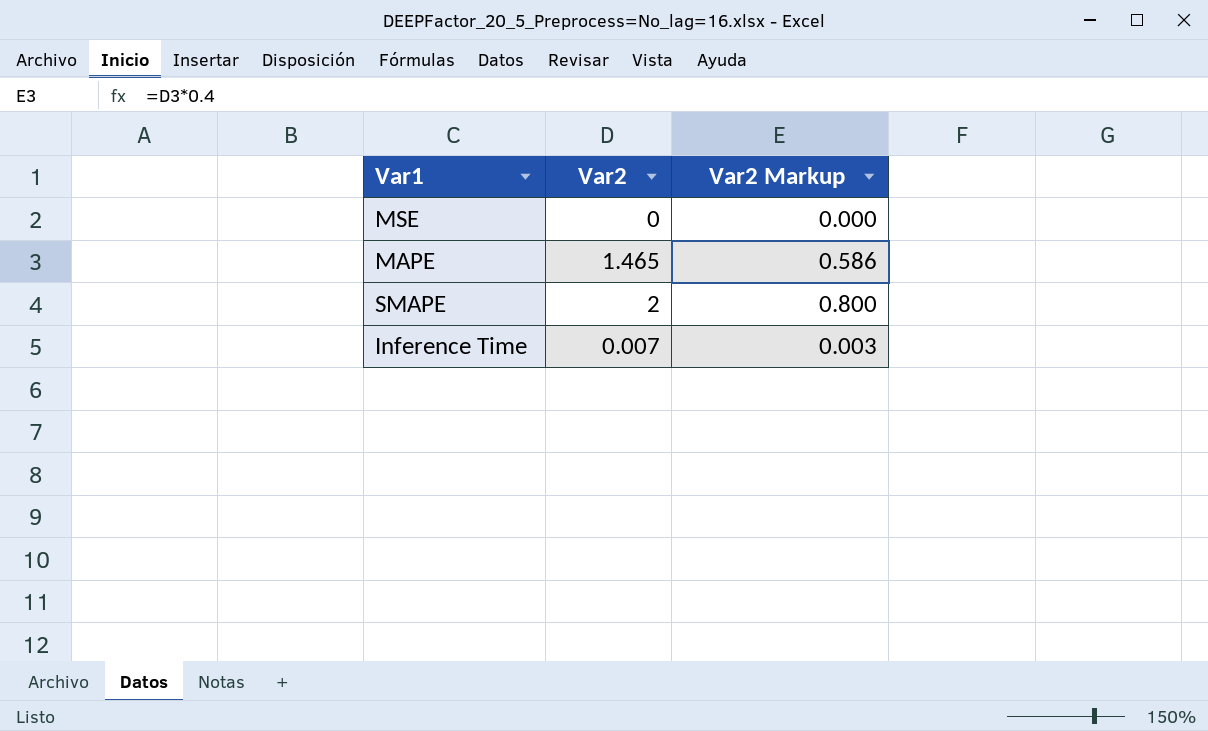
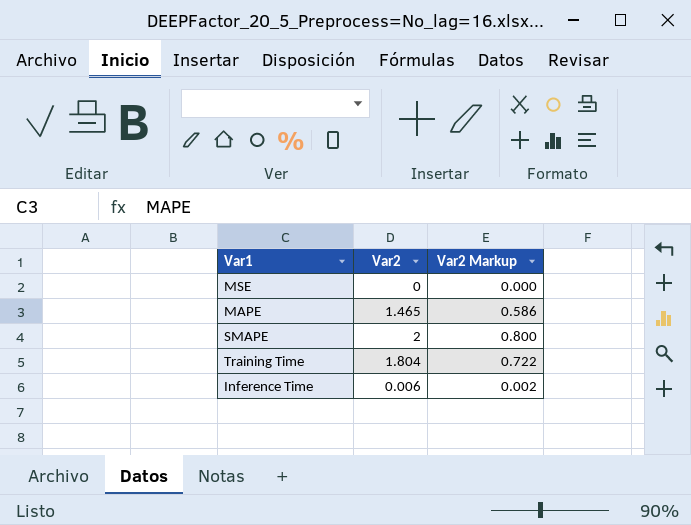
row Training Time: none -> 1.804 | 0.722
Inference Time | Var2: 0.007 -> 0.006
Inference Time | Var2 Markup: 0.003 -> 0.002

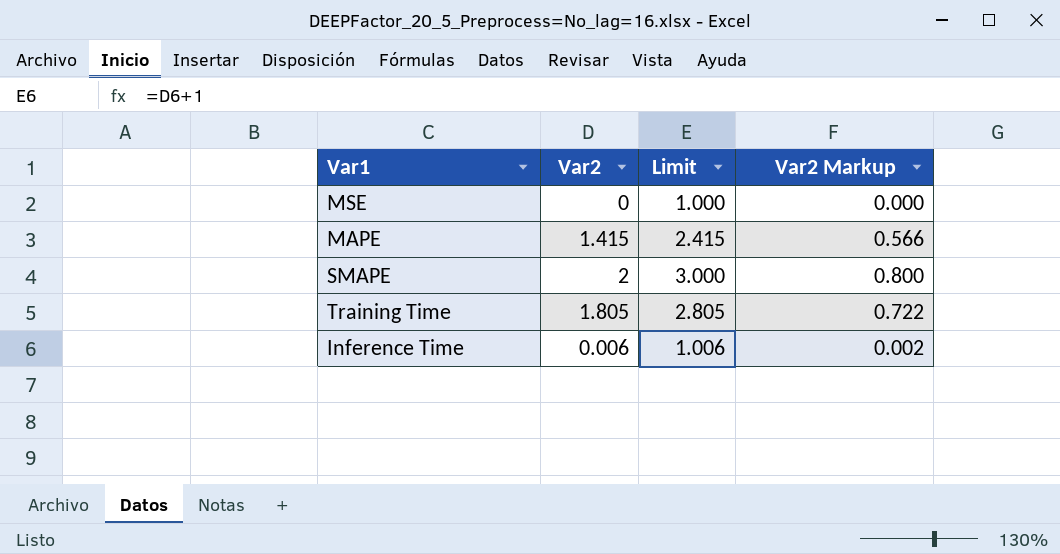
column Limit | formula: none -> [Var2] + 1
MAPE | Var2: 1.465 -> 1.415
MAPE | Var2 Markup: 0.586 -> 0.566
Training Time | Var2: 1.804 -> 1.805

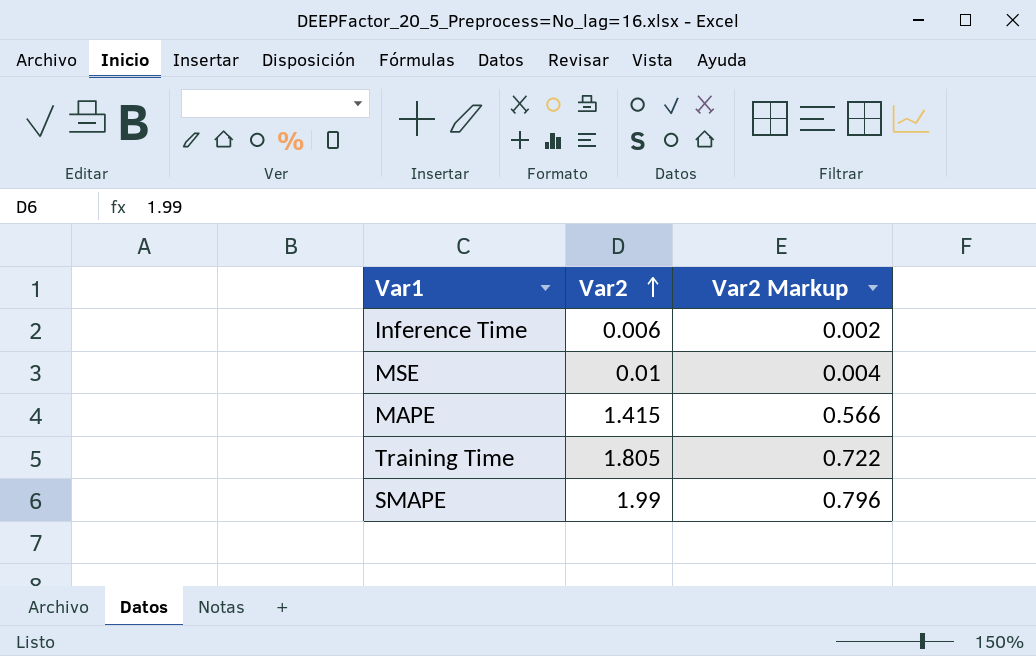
row order: none -> Var2 ascending
column Limit | formula: [Var2] + 1 -> none
MSE | Var2: 0 -> 0.01
MSE | Var2 Markup: 0.000 -> 0.004
SMAPE | Var2: 2 -> 1.99
SMAPE | Var2 Markup: 0.800 -> 0.796

